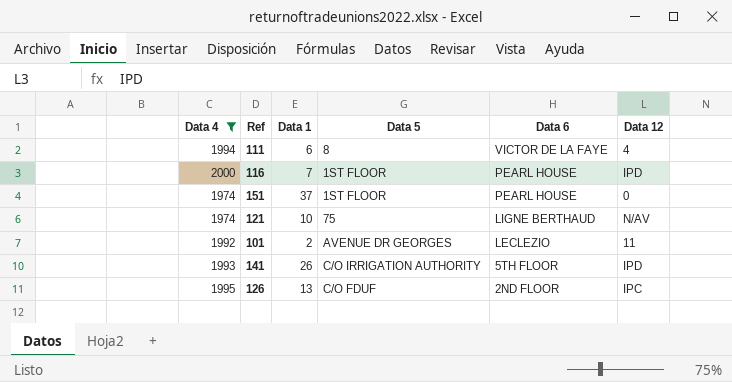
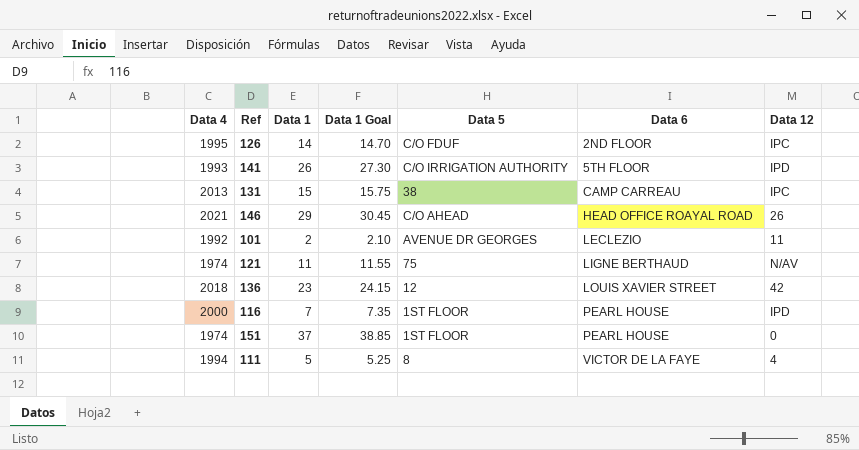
filter: Data 4 <= 2000 -> none
row order: Data 6 descending -> Data 6 ascending
column Data 1 Goal | formula: none -> [Data 1] * 1.05
126 | Data 1: 13 -> 14
121 | Data 1: 10 -> 11
111 | Data 1: 6 -> 5

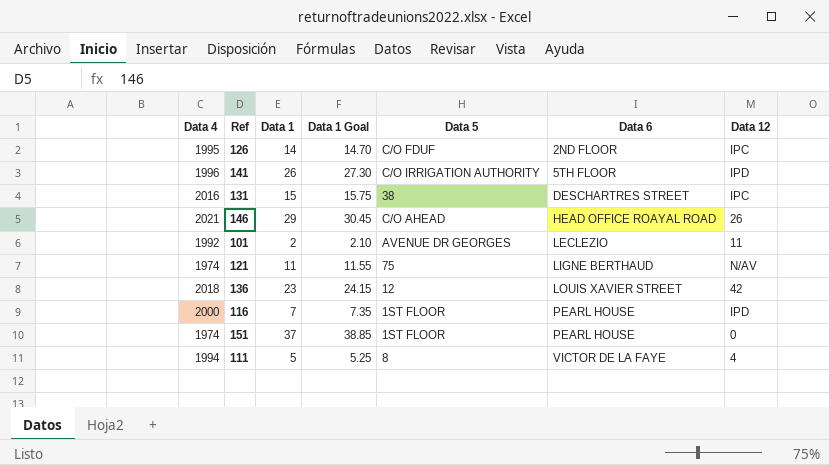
141 | Data 4: 1993 -> 1996
131 | Data 4: 2013 -> 2016
131 | Data 6: CAMP CARREAU -> DESCHARTRES STREET

